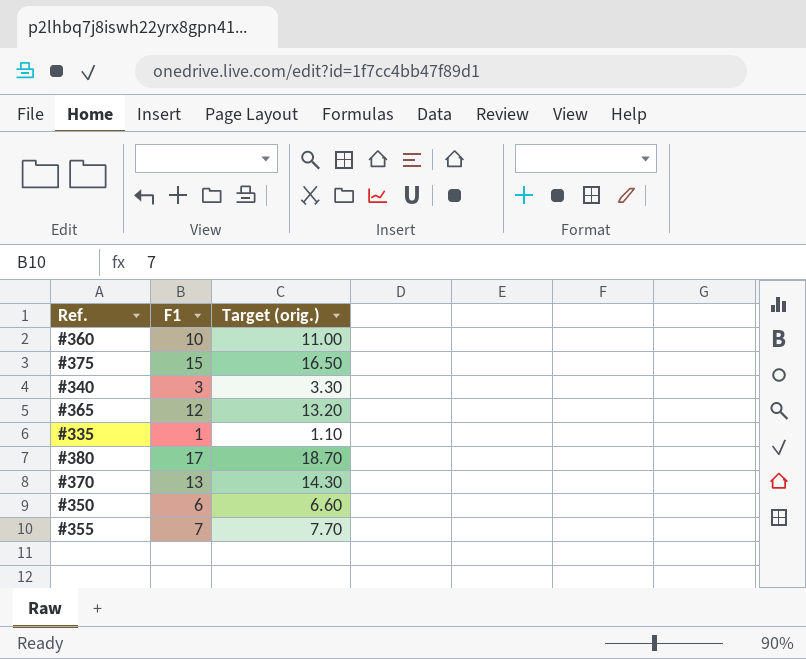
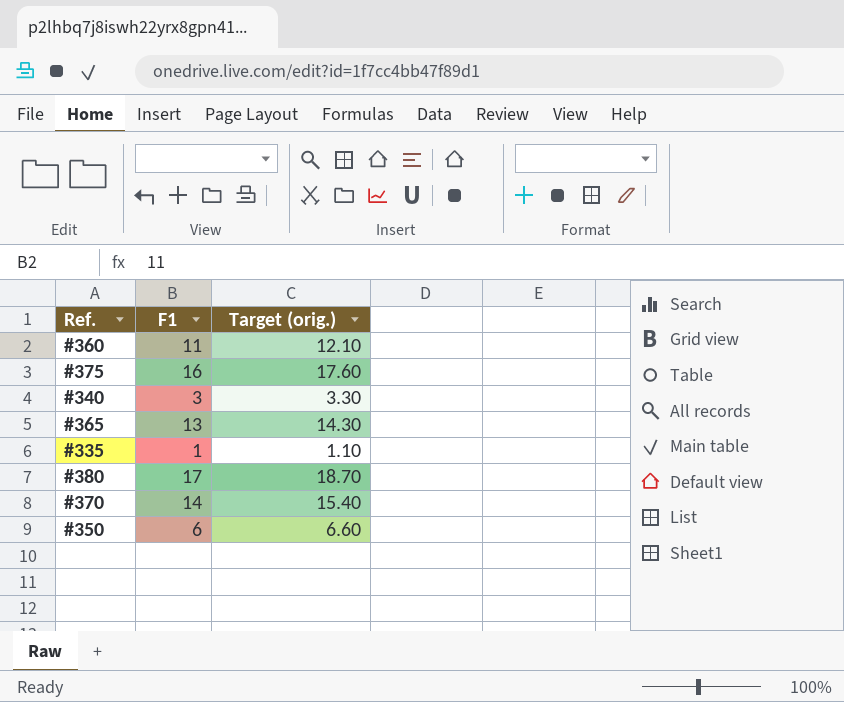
row #355: 7 | 7.70 -> none
#360 | F1: 10 -> 11
#360 | Target (orig.): 11.00 -> 12.10
#375 | F1: 15 -> 16
#375 | Target (orig.): 16.50 -> 17.60
#365 | F1: 12 -> 13
#365 | Target (orig.): 13.20 -> 14.30
#370 | F1: 13 -> 14
#370 | Target (orig.): 14.30 -> 15.40

